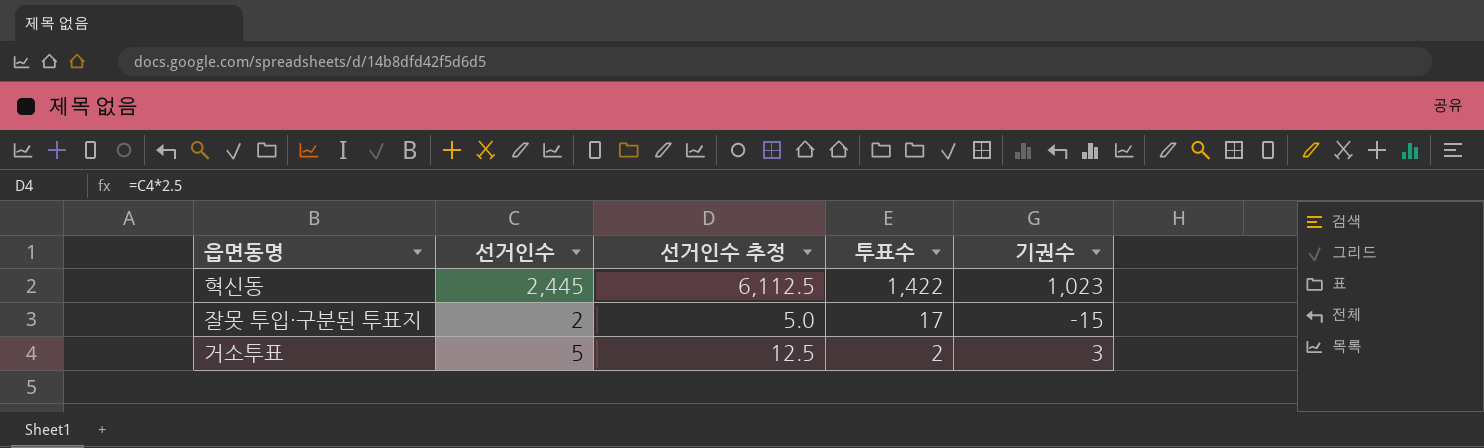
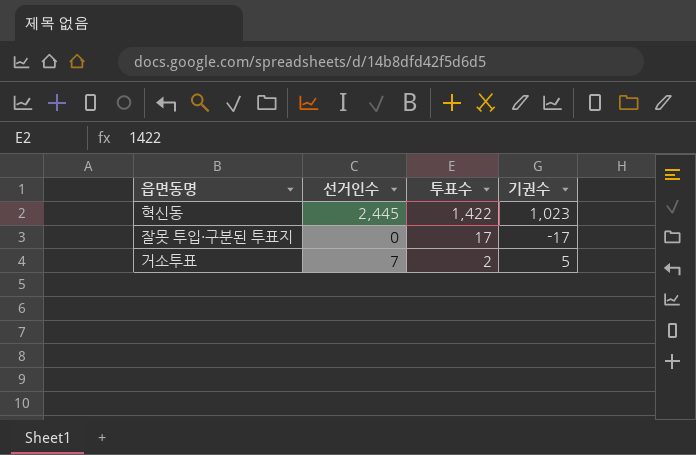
column 선거인수 추정 | formula: [선거인수] * 2.5 -> none
잘못 투입·구분된 투표지 | 선거인수: 2 -> 0
잘못 투입·구분된 투표지 | 기권수: -15 -> -17
거소투표 | 선거인수: 5 -> 7
거소투표 | 기권수: 3 -> 5

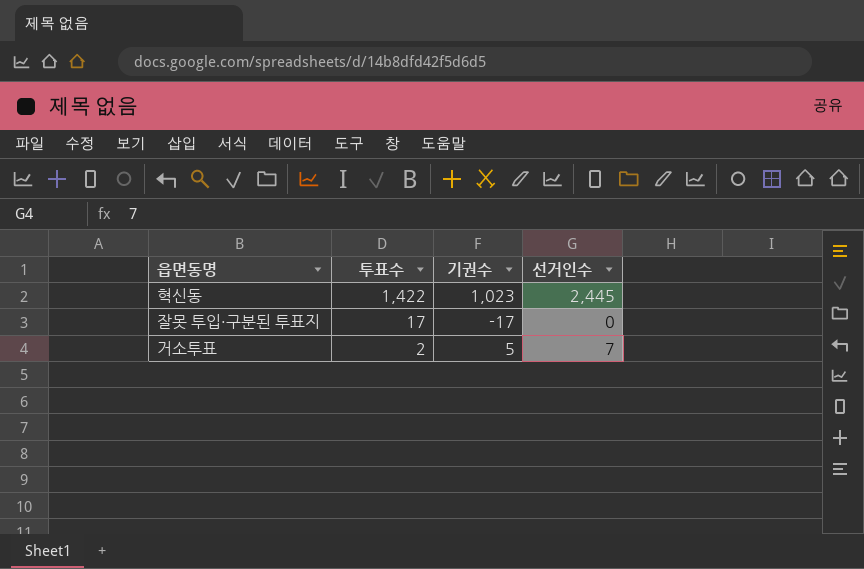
column 선거인수 | position: 2 -> 4

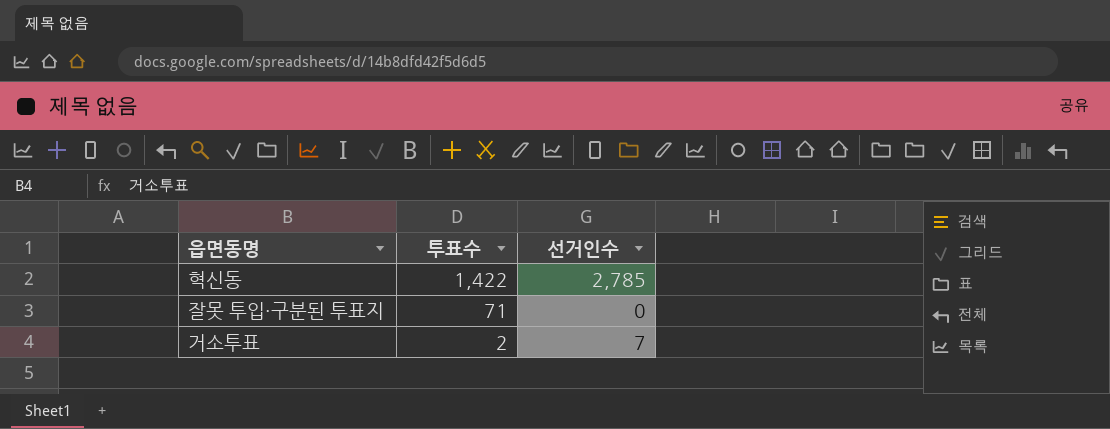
column 기권수 | formula: [선거인수] - [투표수] -> none
혁신동 | 선거인수: 2,445 -> 2,785
잘못 투입·구분된 투표지 | 투표수: 17 -> 71

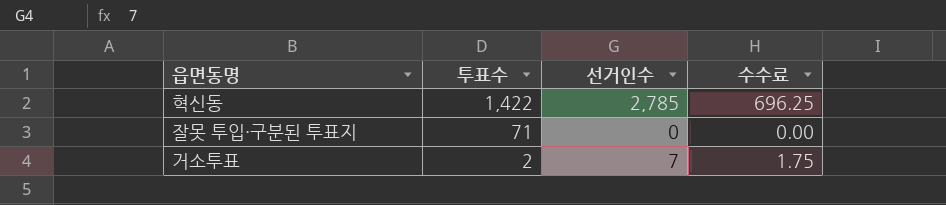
column 수수료 | formula: none -> [선거인수] * 0.25

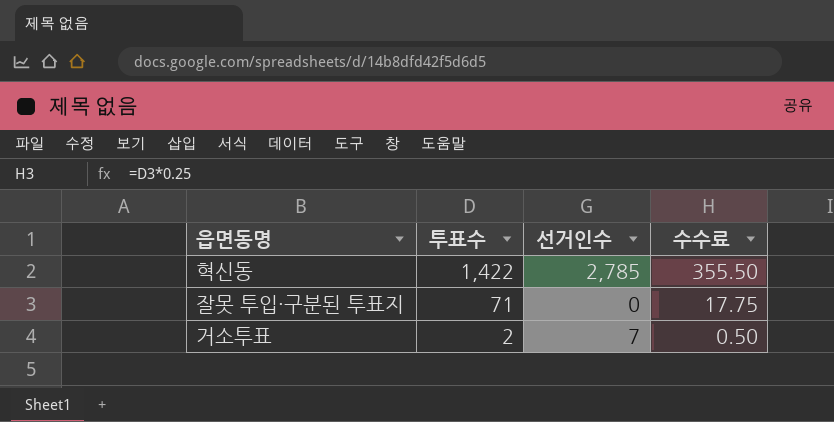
column 수수료 | formula: [선거인수] * 0.25 -> [투표수] * 0.25

